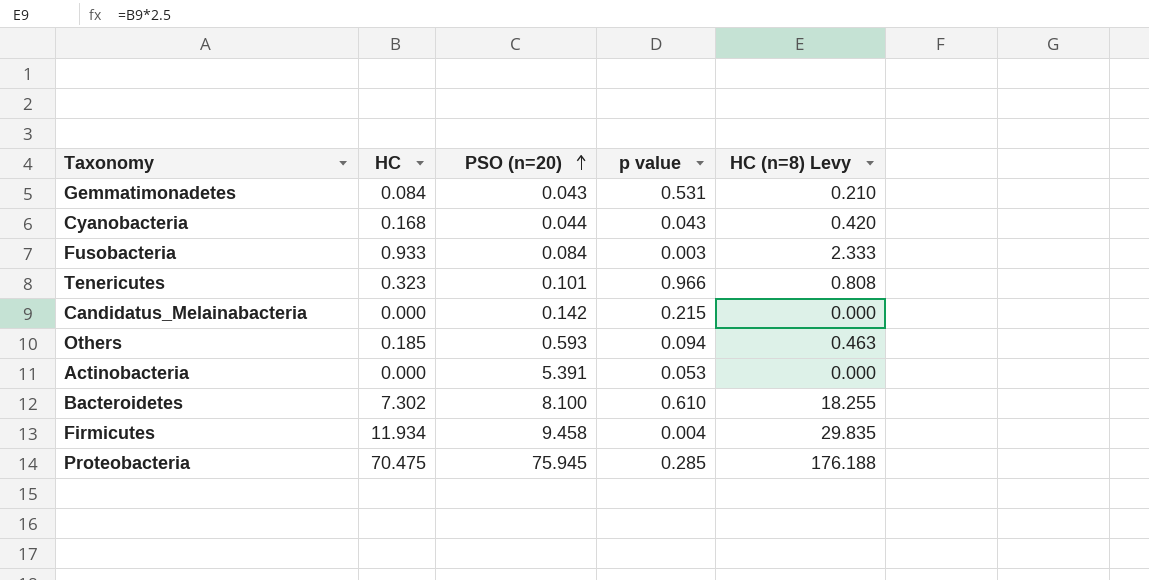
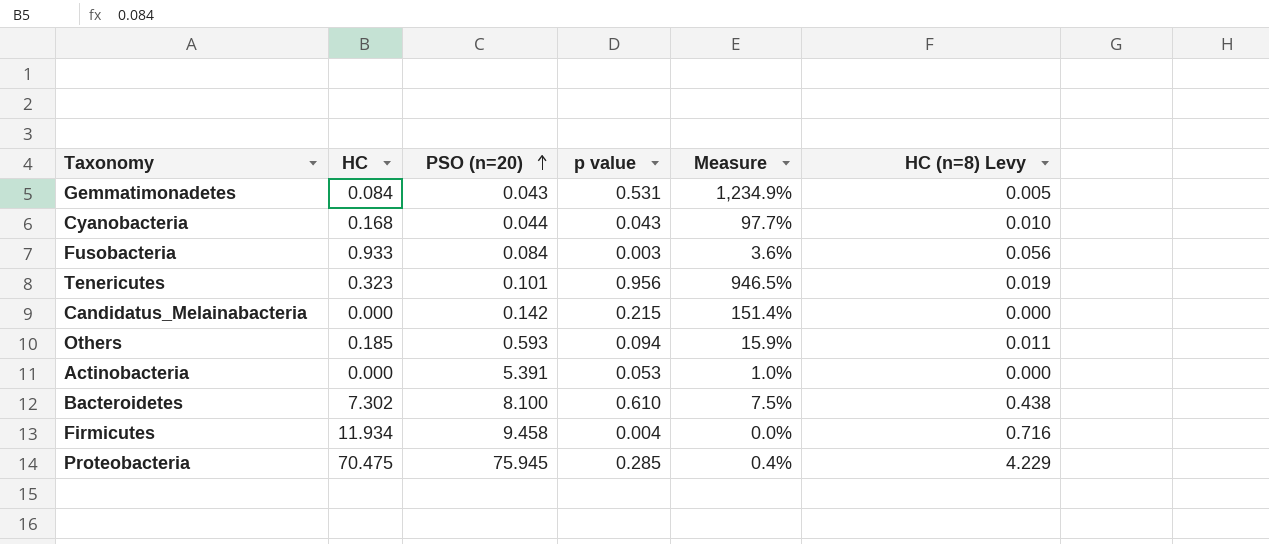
column Measure | formula: none -> [p value] / [PSO (n=20)]
column HC (n=8) Levy | formula: [HC] * 2.5 -> [HC] * 0.06
Tenericutes | p value: 0.966 -> 0.956

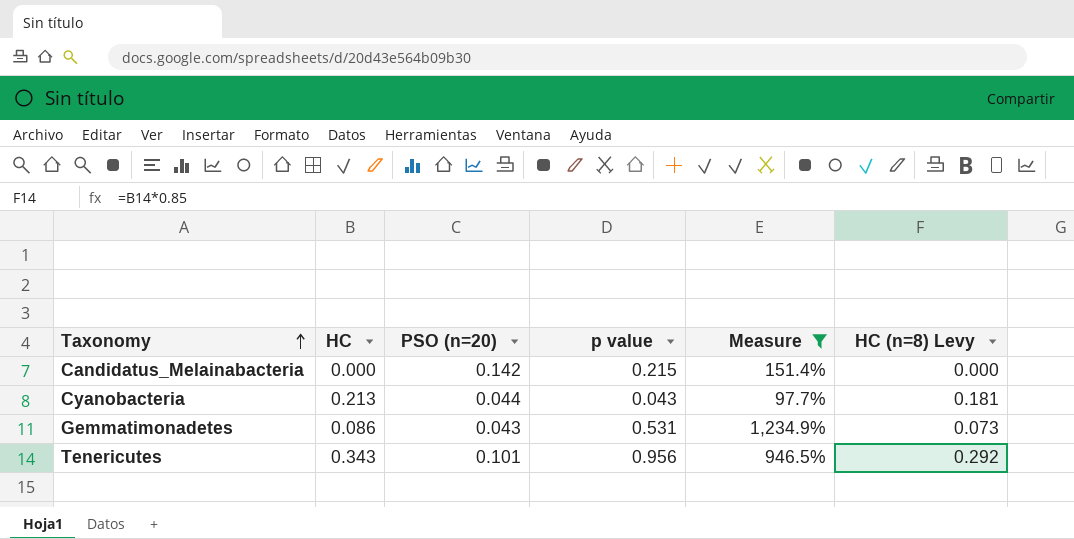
filter: none -> Measure >= 97.7%
row order: PSO (n=20) ascending -> Taxonomy ascending
column HC (n=8) Levy | formula: [HC] * 0.06 -> [HC] * 0.85
Cyanobacteria | HC: 0.168 -> 0.213
Gemmatimonadetes | HC: 0.084 -> 0.086
Tenericutes | HC: 0.323 -> 0.343

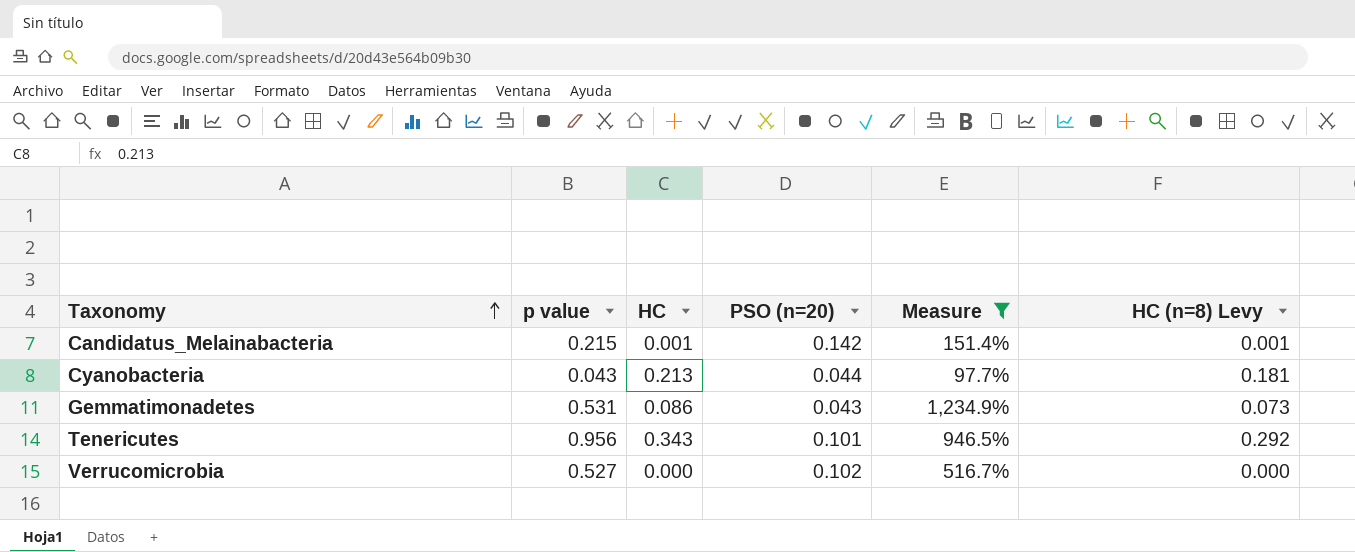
column p value | position: 4 -> 2
Candidatus_Melainabacteria | HC: 0.000 -> 0.001
Candidatus_Melainabacteria | HC (n=8) Levy: 0.000 -> 0.001
row Verrucomicrobia: none -> 0.527 | 0.000 | 0.102 | 516.7% | 0.000

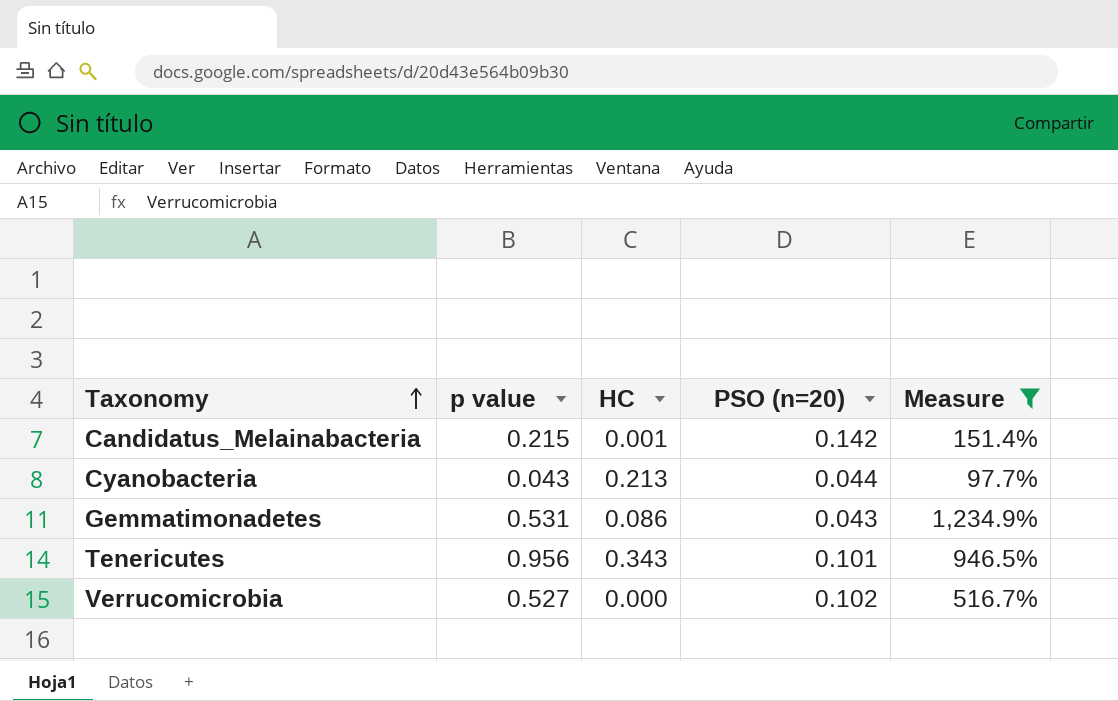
column HC (n=8) Levy | formula: [HC] * 0.85 -> none

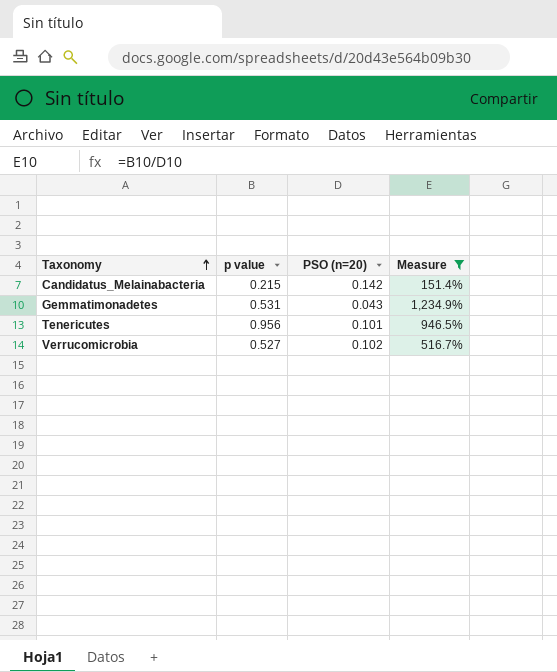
column HC | position: 3 -> none
row Cyanobacteria: 0.043 | 0.213 | 0.044 | 97.7% -> none

